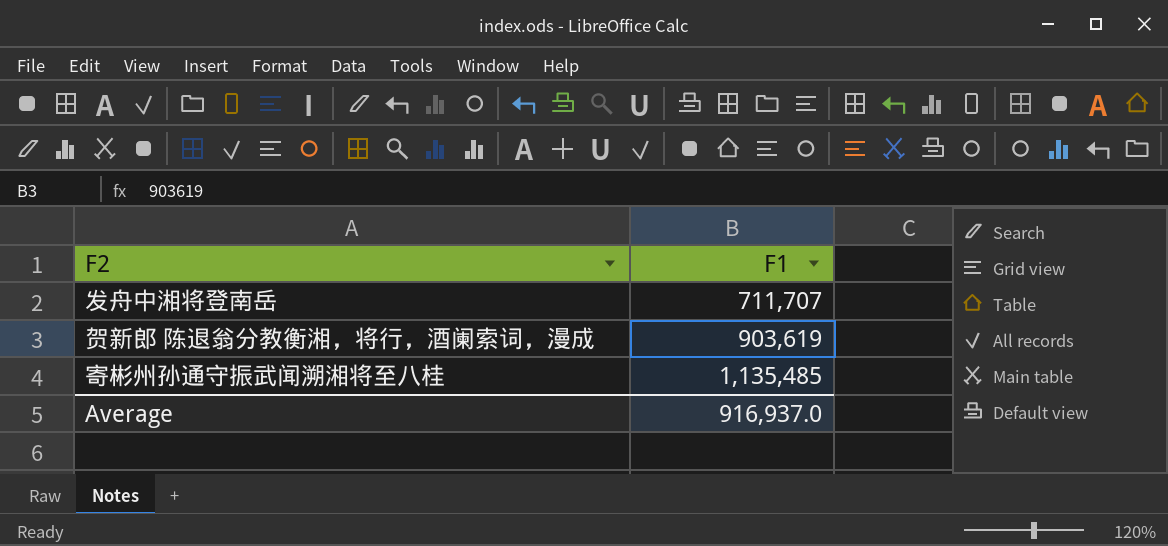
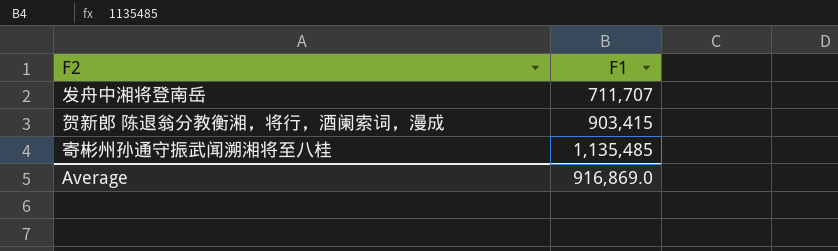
贺新郎 陈退翁分教衡湘，将行，酒阑索词，漫成 | F1: 903,619 -> 903,415
Average | F1: 916,937.0 -> 916,869.0

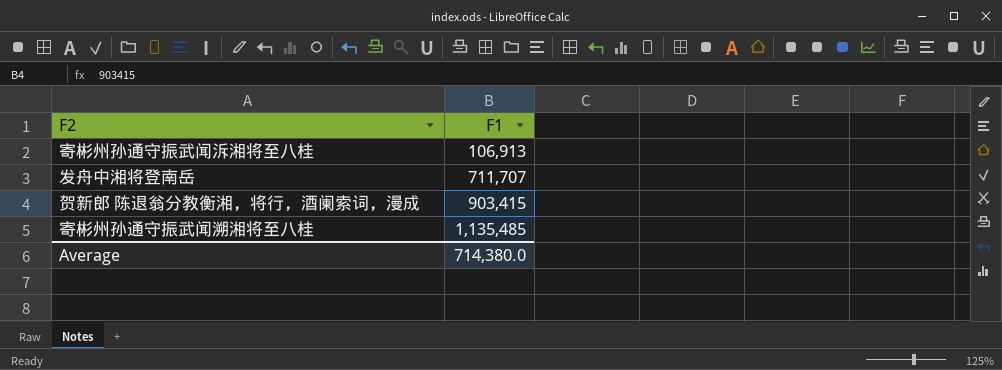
row 寄彬州孙通守振武闻泝湘将至八桂: none -> 106,913
Average | F1: 916,869.0 -> 714,380.0

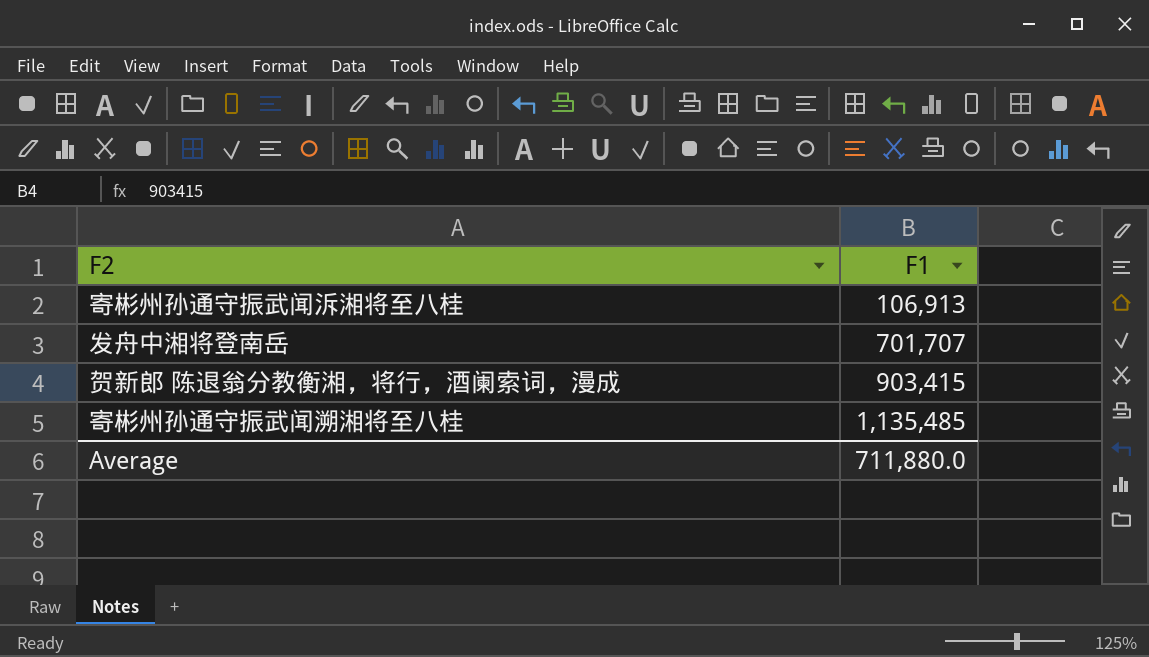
发舟中湘将登南岳 | F1: 711,707 -> 701,707
Average | F1: 714,380.0 -> 711,880.0

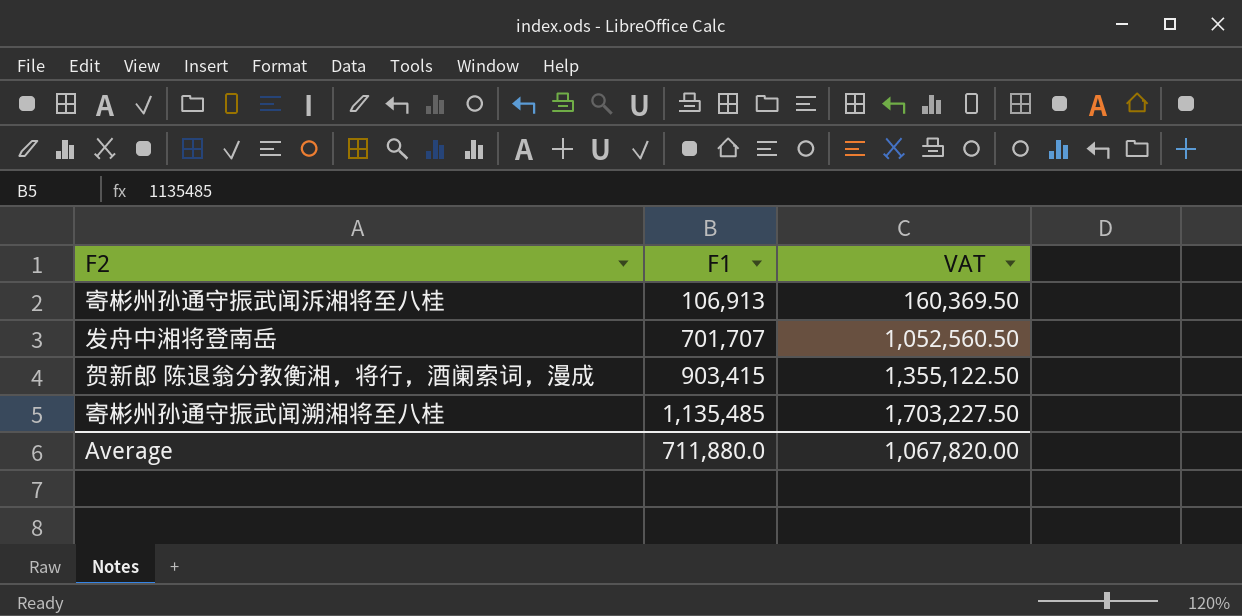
column VAT | formula: none -> [F1] * 1.5

